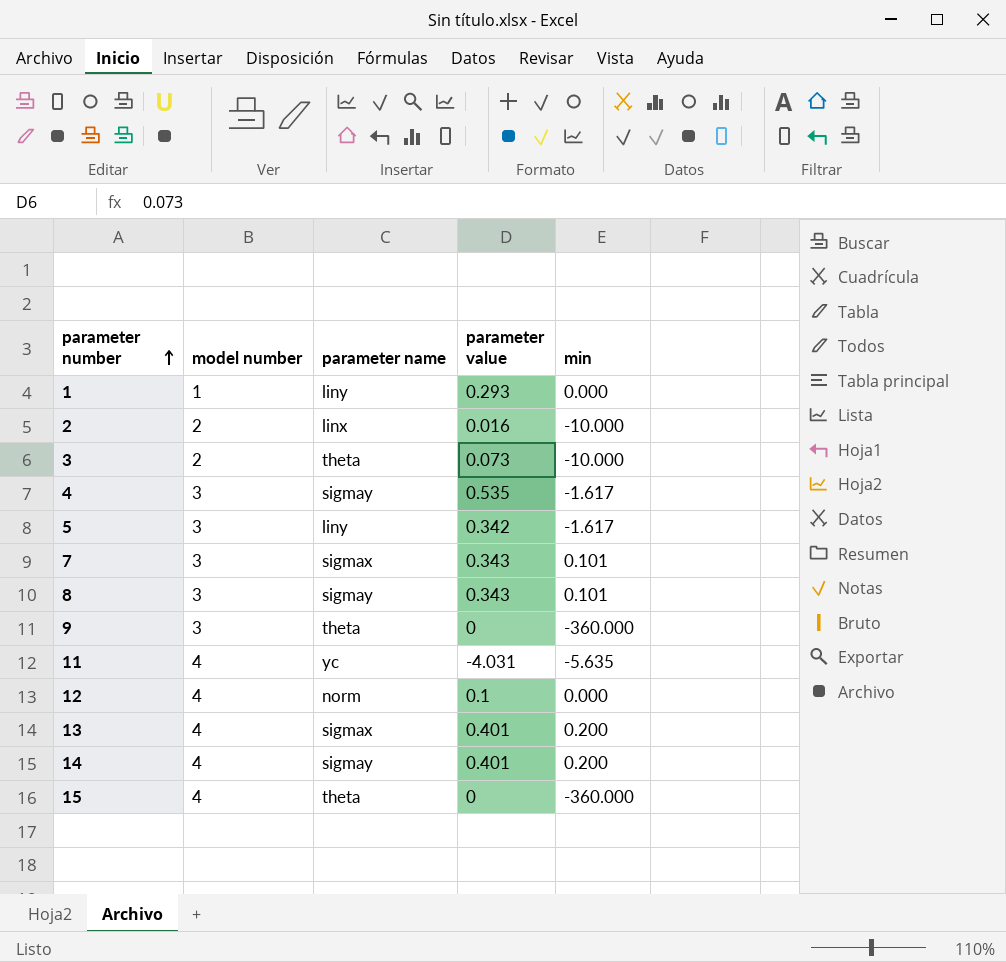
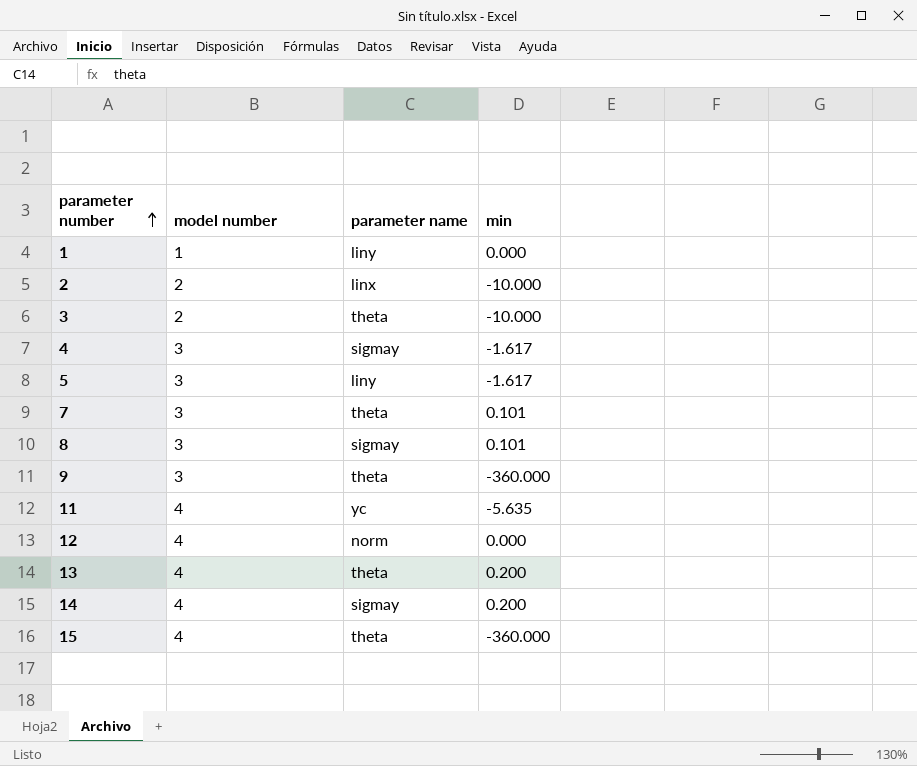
column parameter value | position: 4 -> none
7 | parameter name: sigmax -> theta
13 | parameter name: sigmax -> theta

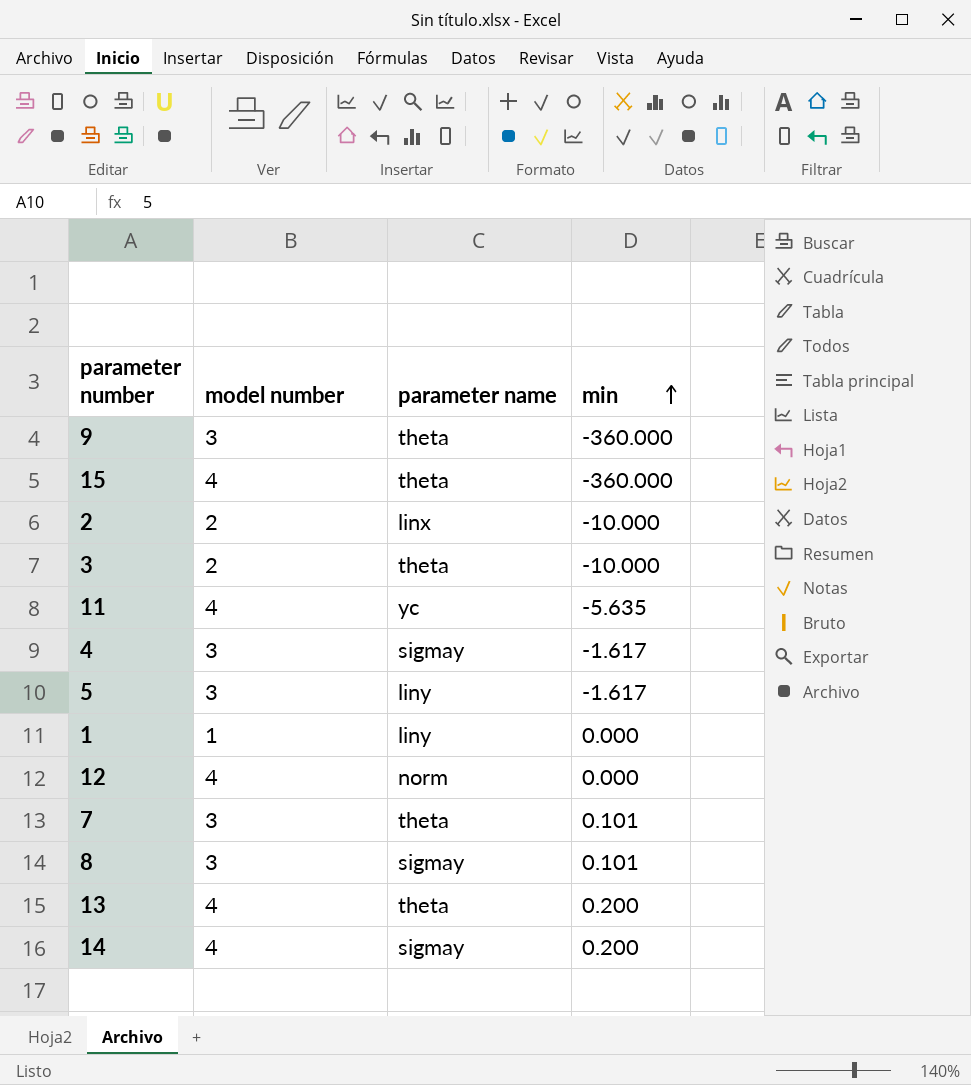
row order: parameter number ascending -> min ascending

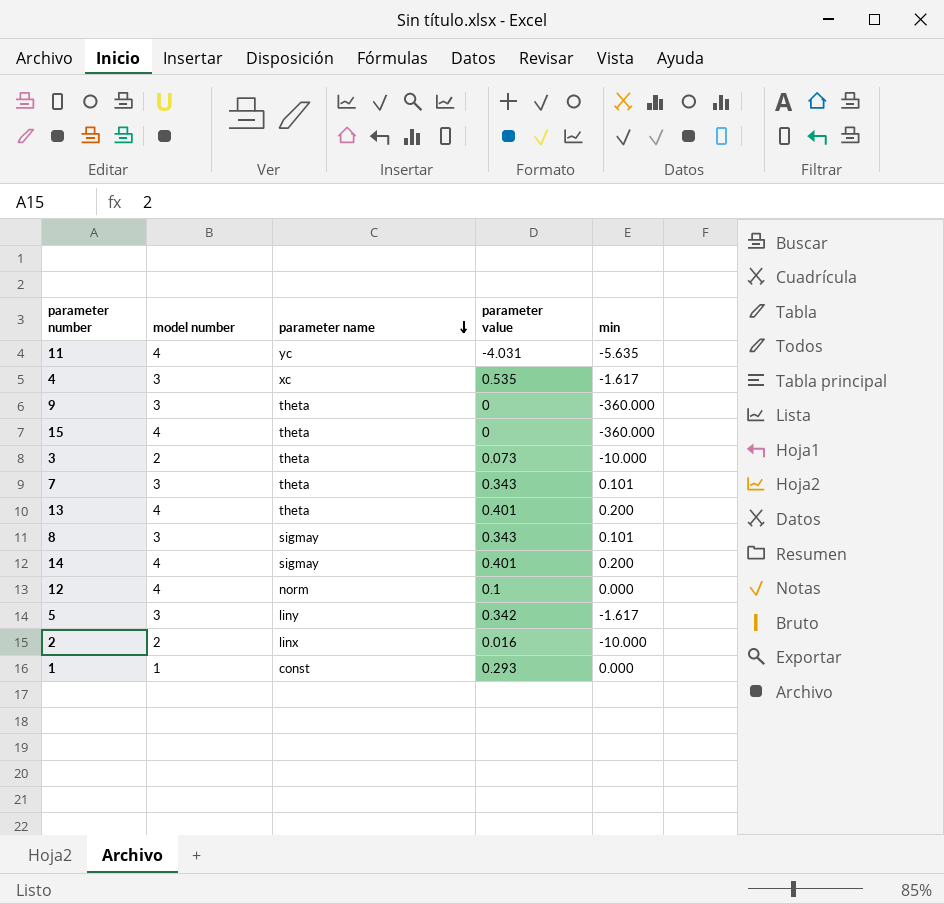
row order: min ascending -> parameter name descending
column parameter value | position: none -> 4
4 | parameter name: sigmay -> xc
1 | parameter name: liny -> const

